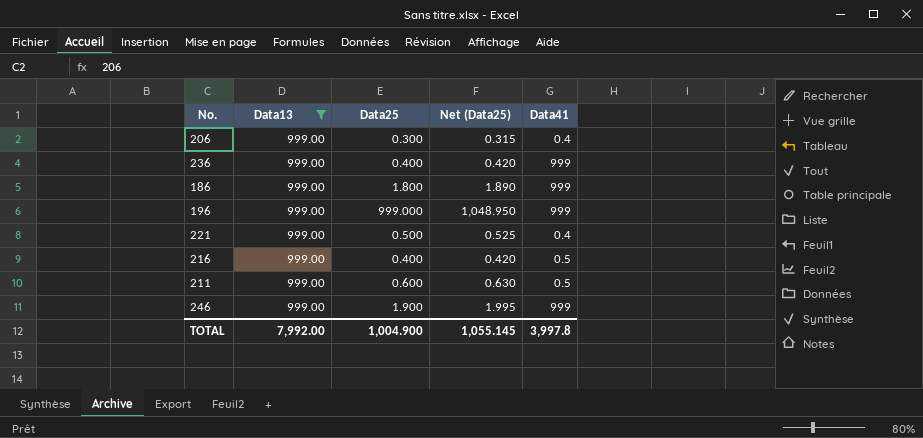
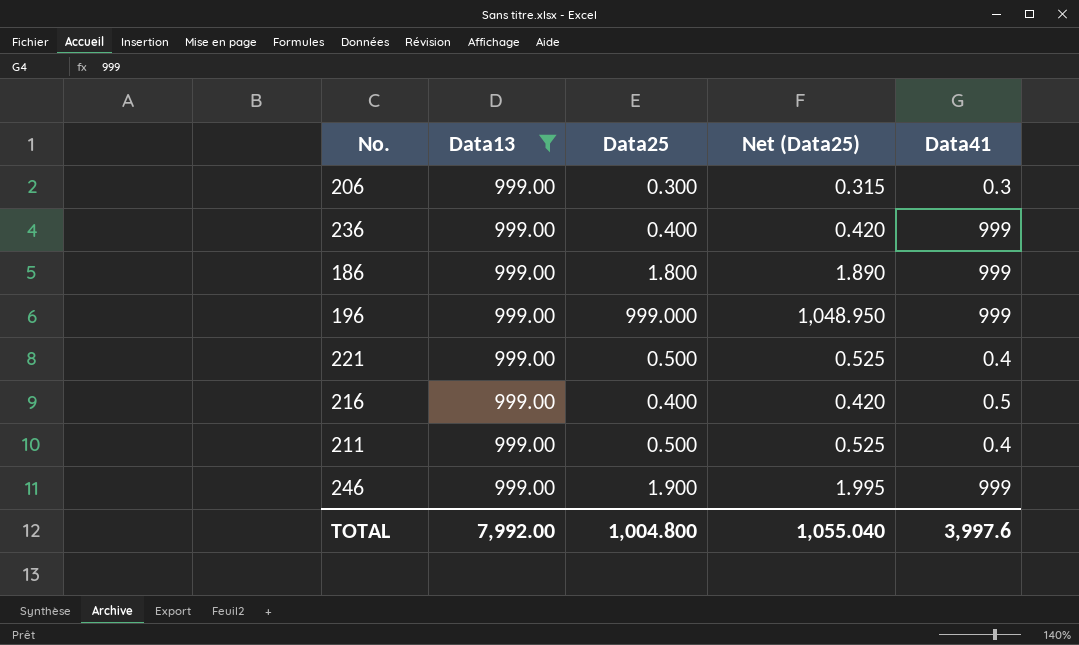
206 | Data41: 0.4 -> 0.3
211 | Data25: 0.600 -> 0.500
211 | Net (Data25): 0.630 -> 0.525
211 | Data41: 0.5 -> 0.4
TOTAL | Data25: 1,004.900 -> 1,004.800
TOTAL | Net (Data25): 1,055.145 -> 1,055.040
TOTAL | Data41: 3,997.8 -> 3,997.6

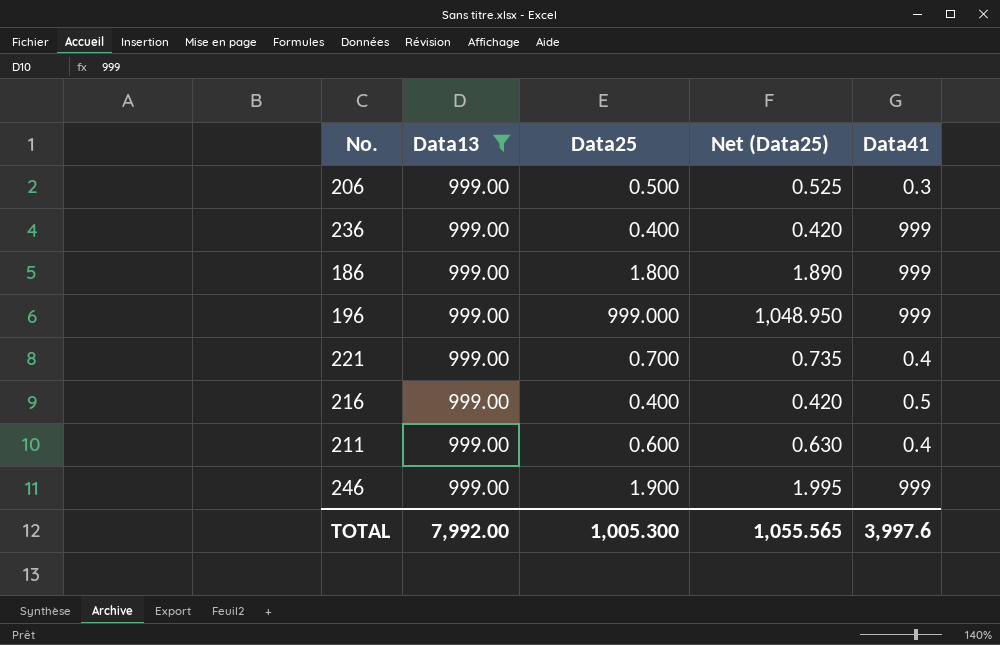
206 | Data25: 0.300 -> 0.500
206 | Net (Data25): 0.315 -> 0.525
221 | Data25: 0.500 -> 0.700
221 | Net (Data25): 0.525 -> 0.735
211 | Data25: 0.500 -> 0.600
211 | Net (Data25): 0.525 -> 0.630
TOTAL | Data25: 1,004.800 -> 1,005.300
TOTAL | Net (Data25): 1,055.040 -> 1,055.565

